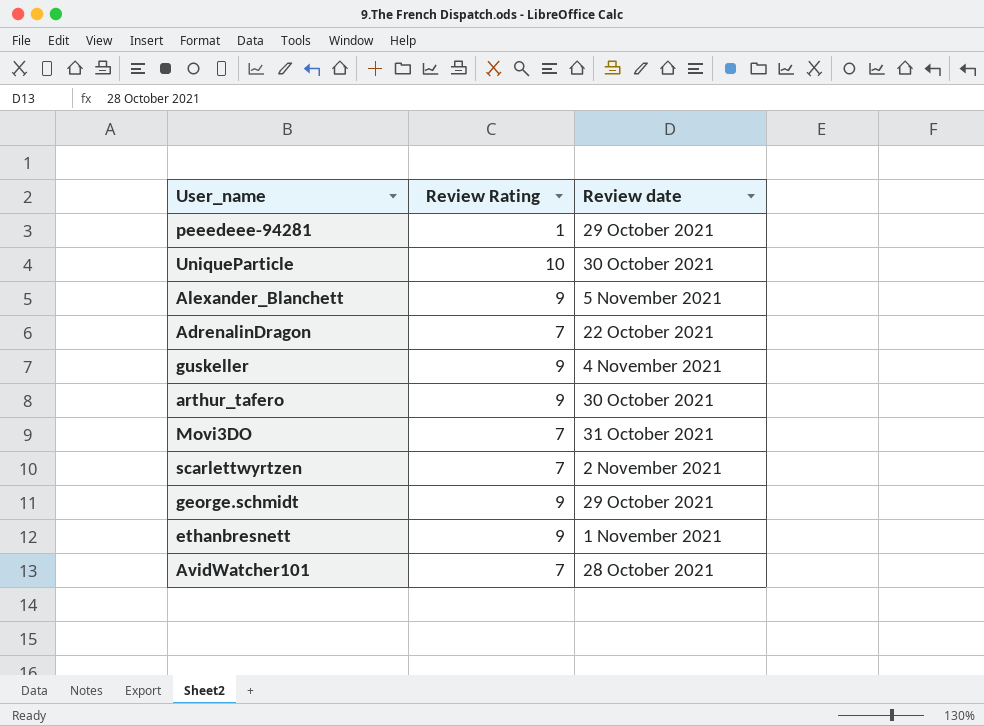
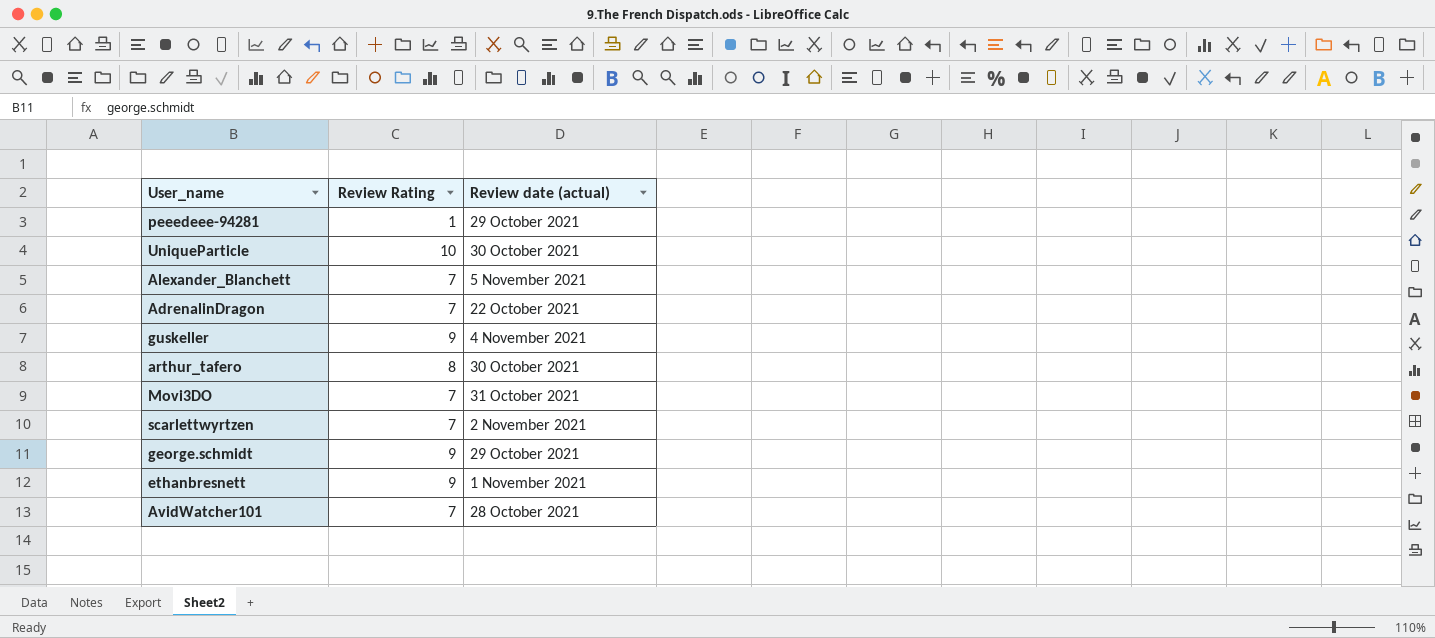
column name: Review date -> Review date (actual)
Alexander_Blanchett | Review Rating: 9 -> 7
arthur_tafero | Review Rating: 9 -> 8

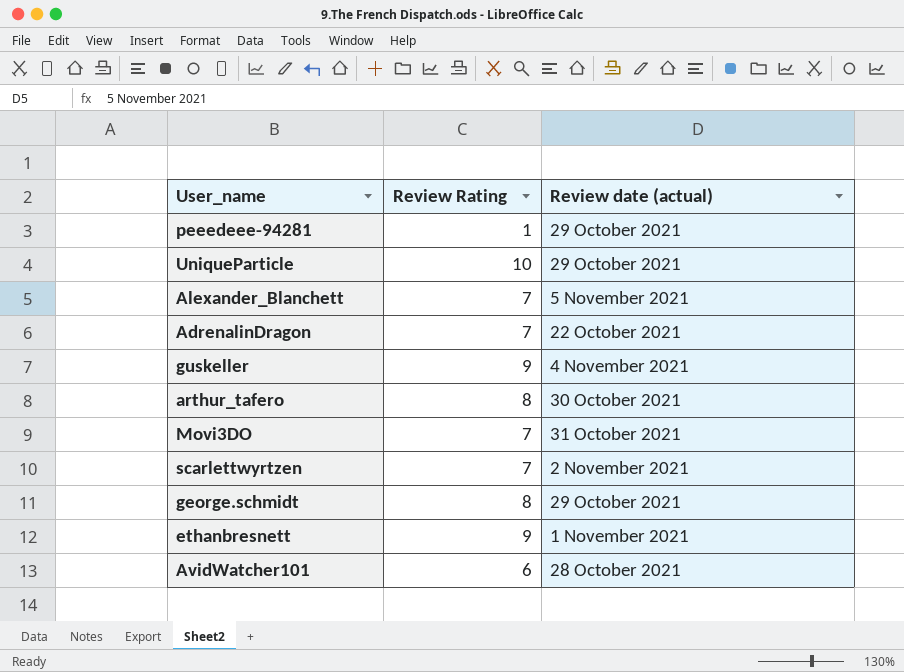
UniqueParticle | Review date (actual): 30 October 2021 -> 29 October 2021
george.schmidt | Review Rating: 9 -> 8
AvidWatcher101 | Review Rating: 7 -> 6

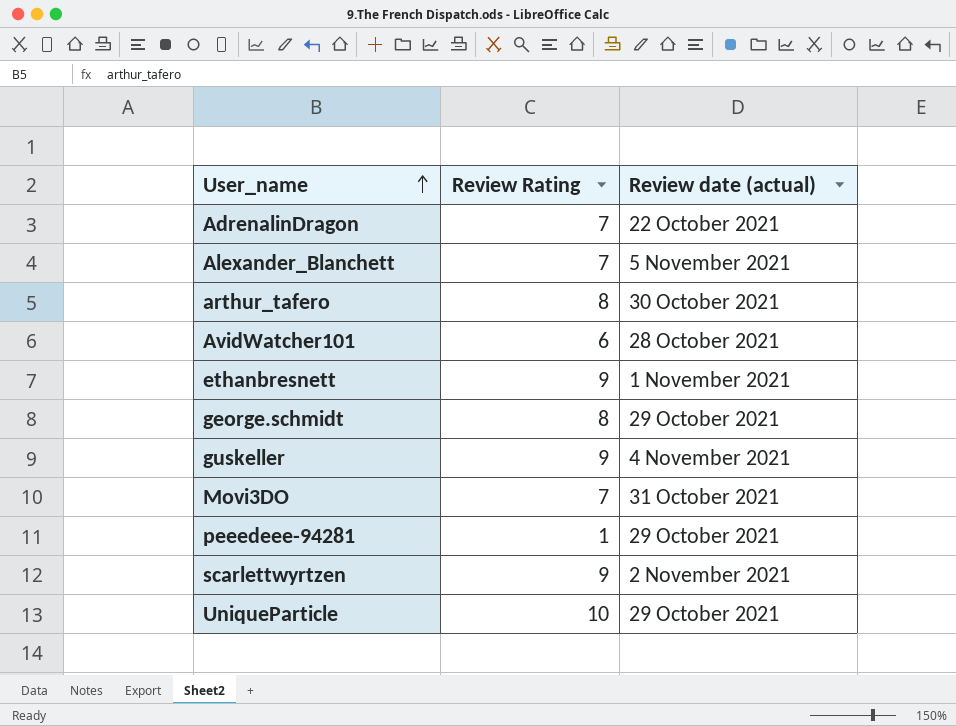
row order: none -> User_name ascending
scarlettwyrtzen | Review Rating: 7 -> 9

